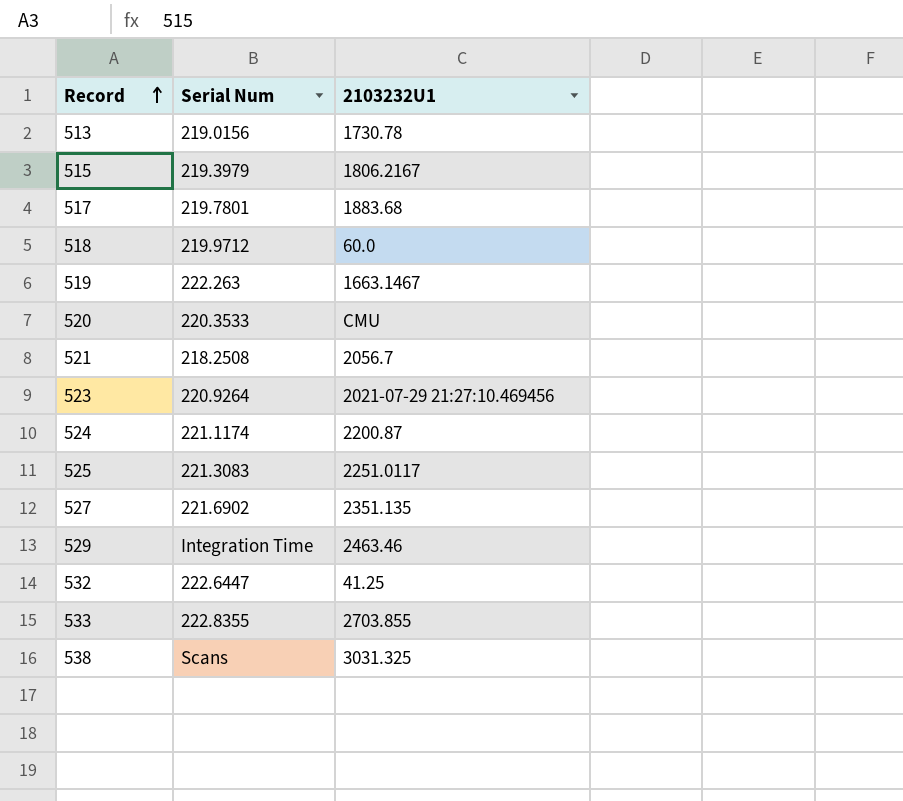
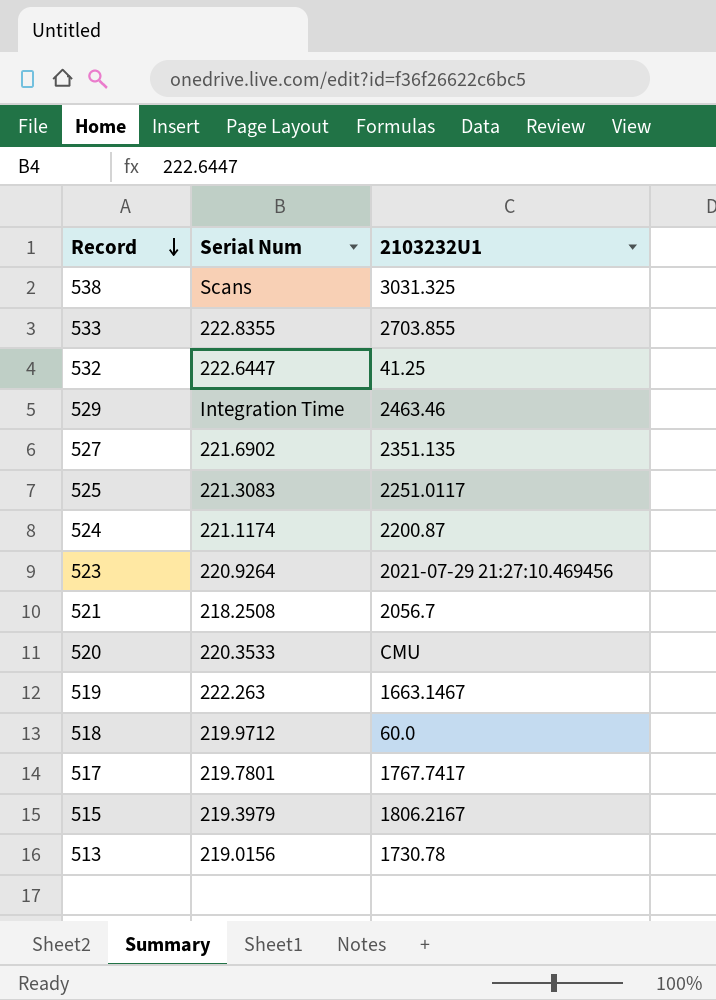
row order: Record ascending -> Record descending
517 | 2103232U1: 1883.68 -> 1767.7417

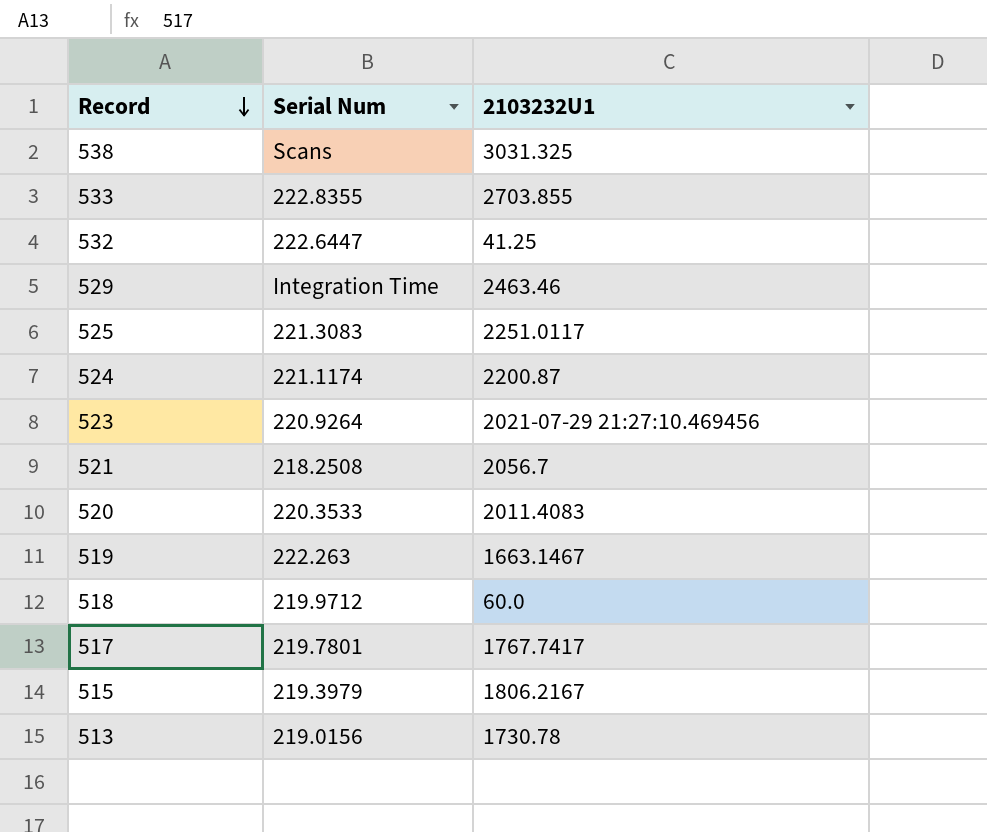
row 527: 221.6902 | 2351.135 -> none
520 | 2103232U1: CMU -> 2011.4083

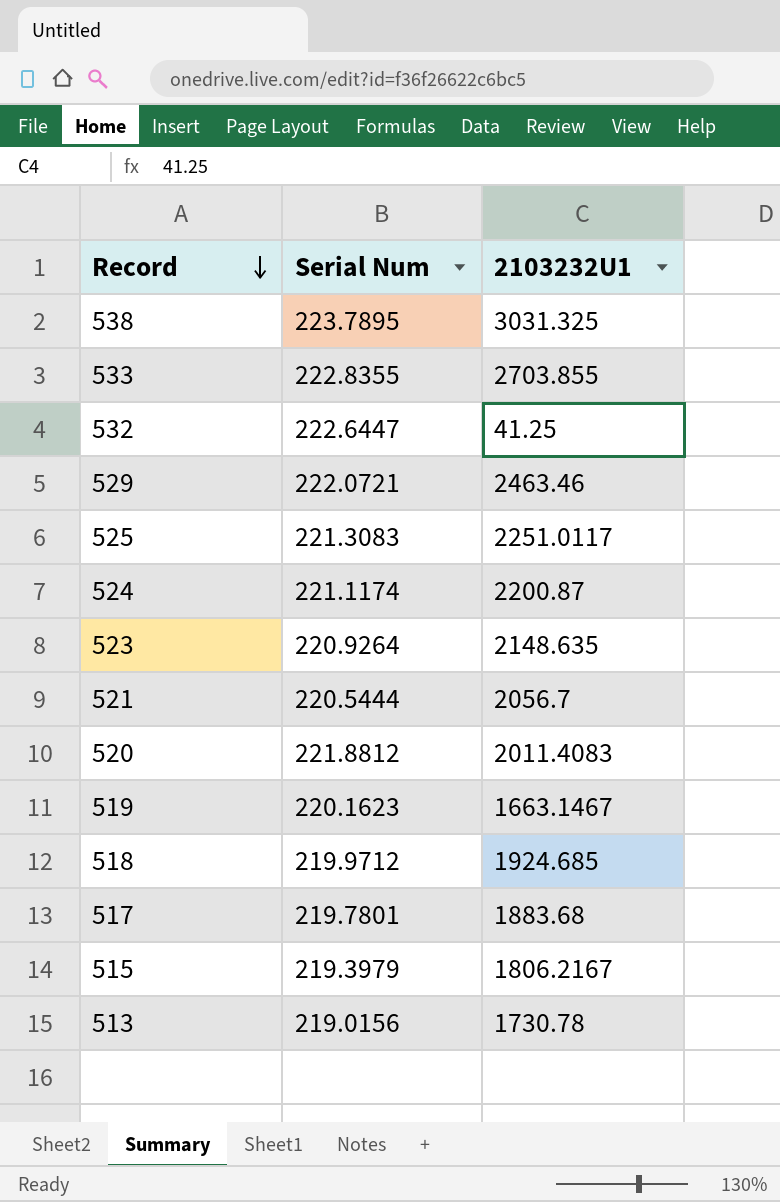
538 | Serial Num: Scans -> 223.7895
529 | Serial Num: Integration Time -> 222.0721
523 | 2103232U1: 2021-07-29 21:27:10.469456 -> 2148.635
521 | Serial Num: 218.2508 -> 220.5444
520 | Serial Num: 220.3533 -> 221.8812
519 | Serial Num: 222.263 -> 220.1623
518 | 2103232U1: 60.0 -> 1924.685
517 | 2103232U1: 1767.7417 -> 1883.68

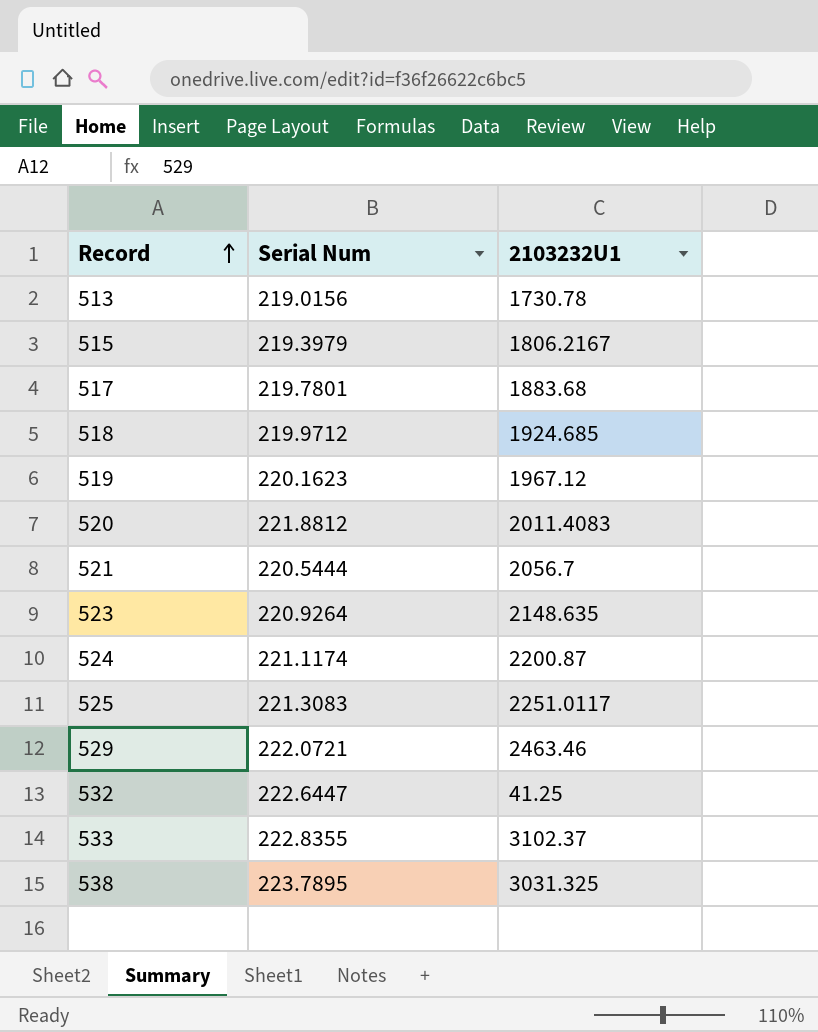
row order: Record descending -> Record ascending
519 | 2103232U1: 1663.1467 -> 1967.12
533 | 2103232U1: 2703.855 -> 3102.37

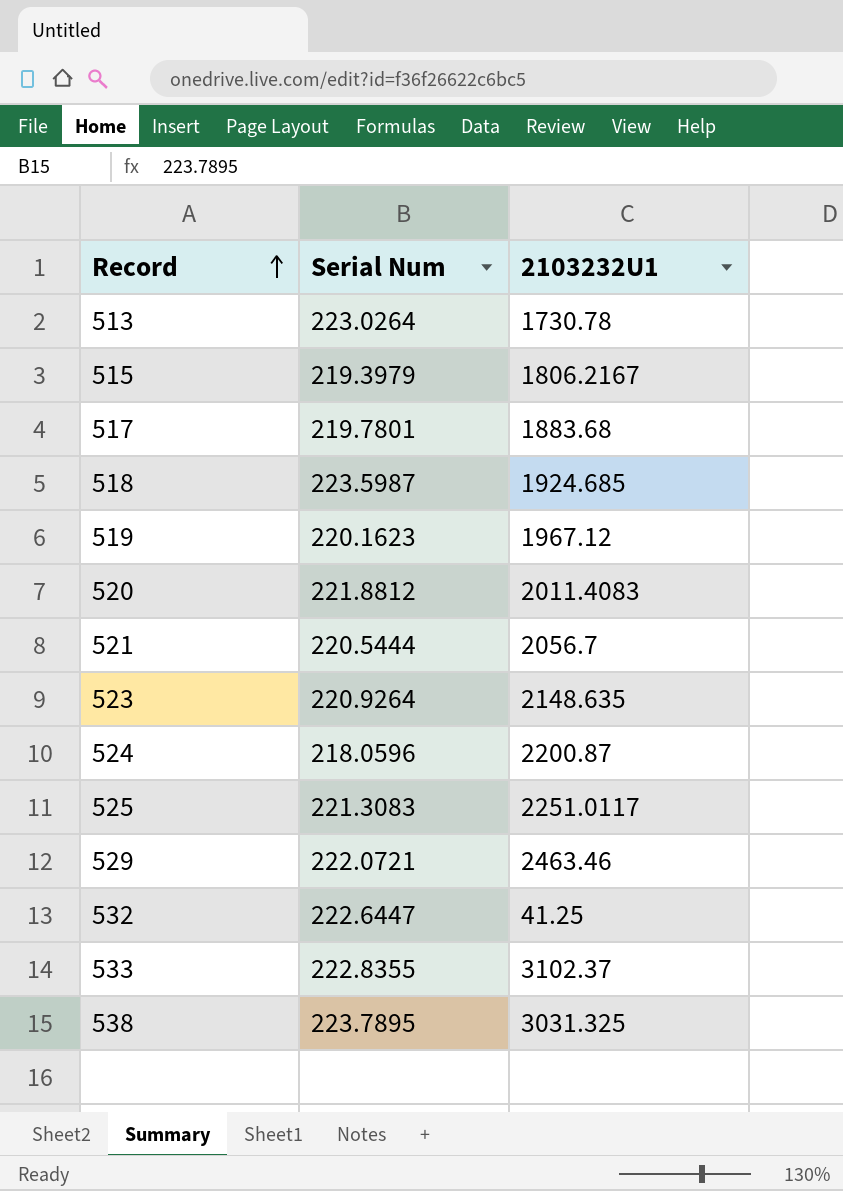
513 | Serial Num: 219.0156 -> 223.0264
518 | Serial Num: 219.9712 -> 223.5987
524 | Serial Num: 221.1174 -> 218.0596

